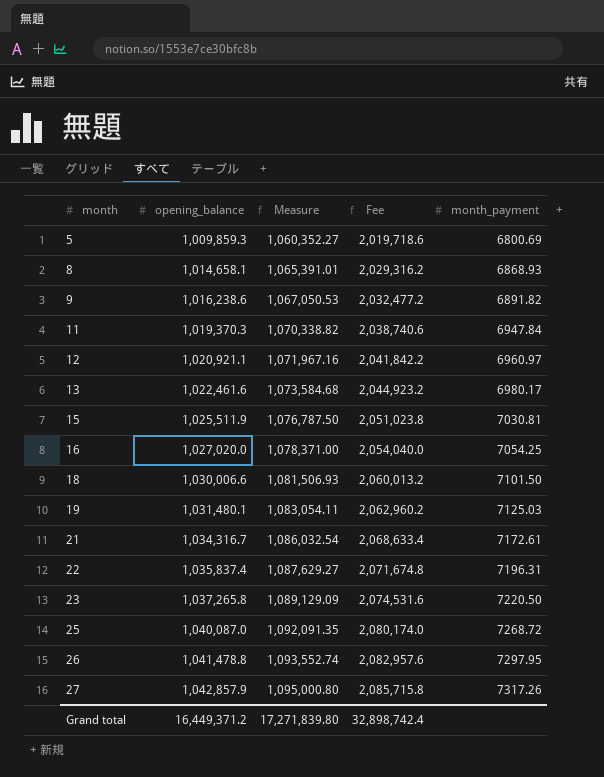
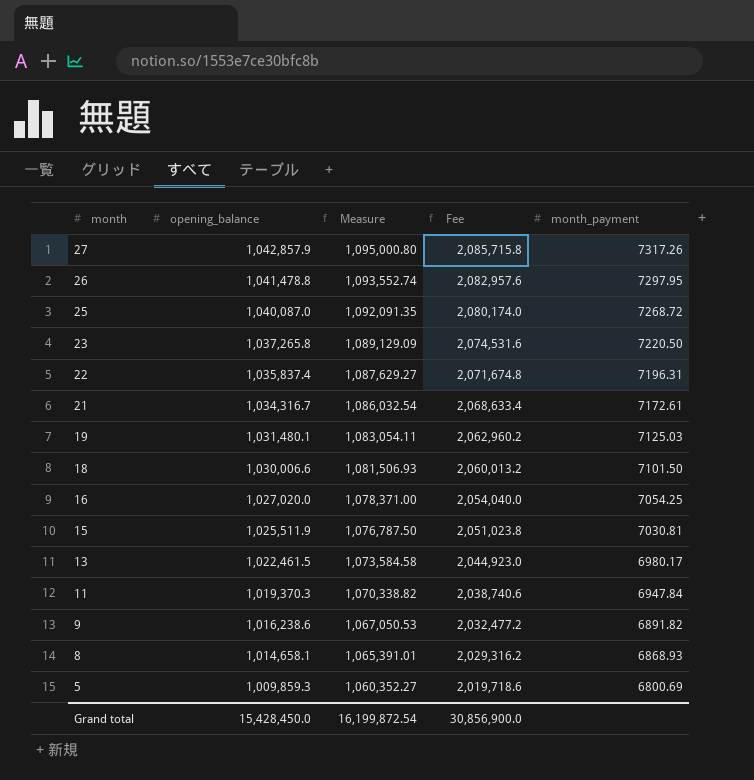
row order: month ascending -> month descending
row 12: 1,020,921.1 | 1,071,967.16 | 2,041,842.2 | 6960.97 -> none
13 | opening_balance: 1,022,461.6 -> 1,022,461.5
13 | Measure: 1,073,584.68 -> 1,073,584.58
13 | Fee: 2,044,923.2 -> 2,044,923.0
Grand total | opening_balance: 16,449,371.2 -> 15,428,450.0
Grand total | Measure: 17,271,839.80 -> 16,199,872.54
Grand total | Fee: 32,898,742.4 -> 30,856,900.0

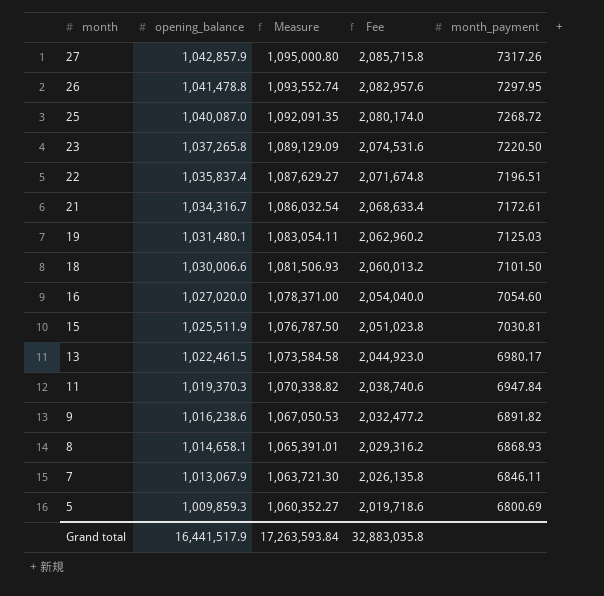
22 | month_payment: 7196.31 -> 7196.51
16 | month_payment: 7054.25 -> 7054.60
row 7: none -> 1,013,067.9 | 1,063,721.30 | 2,026,135.8 | 6846.11
Grand total | opening_balance: 15,428,450.0 -> 16,441,517.9
Grand total | Measure: 16,199,872.54 -> 17,263,593.84
Grand total | Fee: 30,856,900.0 -> 32,883,035.8

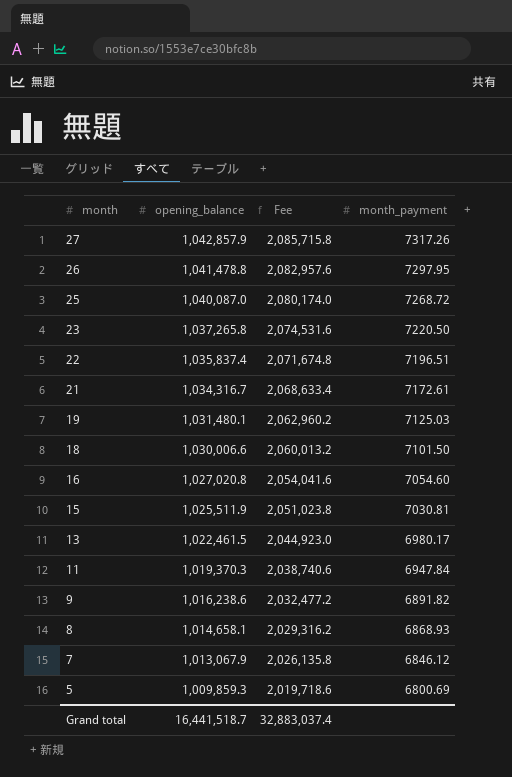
column Measure | formula: [opening_balance] * 1.05 -> none
16 | opening_balance: 1,027,020.0 -> 1,027,020.8
16 | Fee: 2,054,040.0 -> 2,054,041.6
7 | month_payment: 6846.11 -> 6846.12
Grand total | opening_balance: 16,441,517.9 -> 16,441,518.7
Grand total | Fee: 32,883,035.8 -> 32,883,037.4

